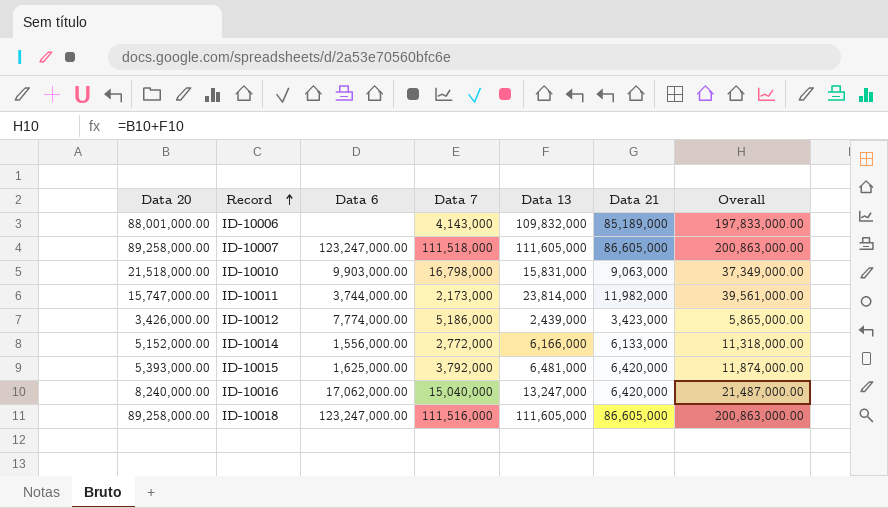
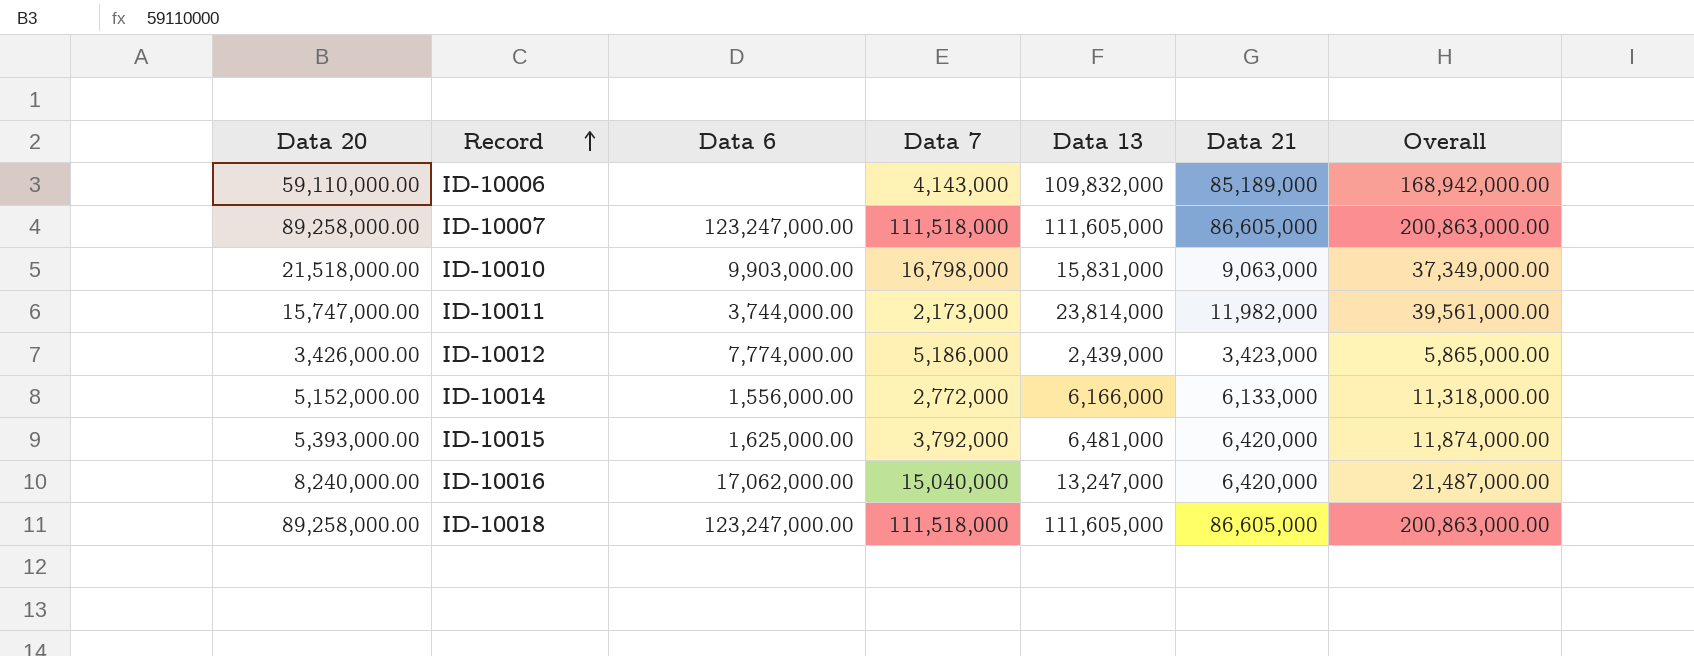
ID-10006 | Data 20: 88,001,000.00 -> 59,110,000.00
ID-10006 | Overall: 197,833,000.00 -> 168,942,000.00
ID-10018 | Data 7: 111,516,000 -> 111,518,000

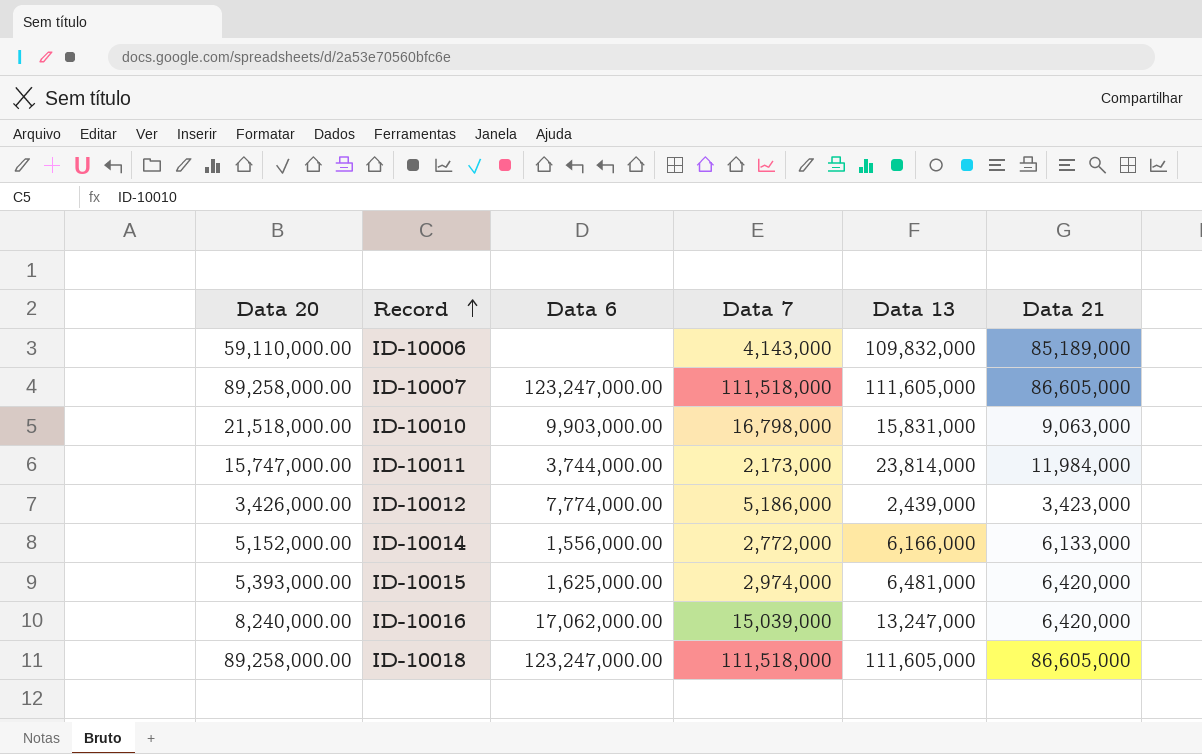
column Overall | formula: [Data 20] + [Data 13] -> none
ID-10011 | Data 21: 11,982,000 -> 11,984,000
ID-10015 | Data 7: 3,792,000 -> 2,974,000
ID-10016 | Data 7: 15,040,000 -> 15,039,000

